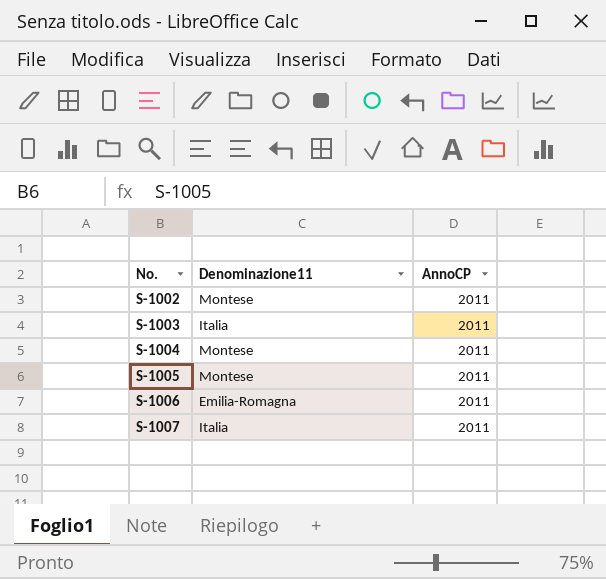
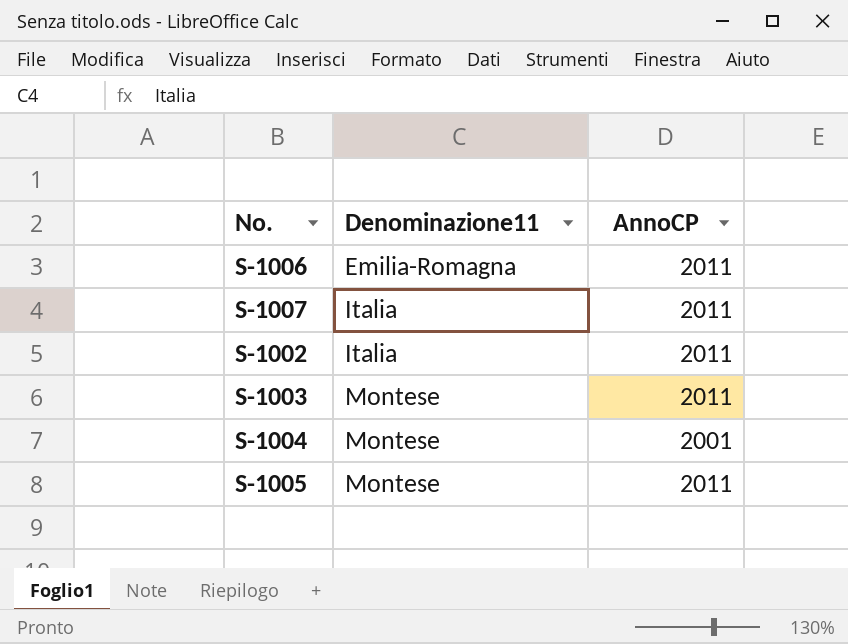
row order: No. ascending -> Denominazione11 ascending
S-1002 | Denominazione11: Montese -> Italia
S-1003 | Denominazione11: Italia -> Montese
S-1004 | AnnoCP: 2011 -> 2001

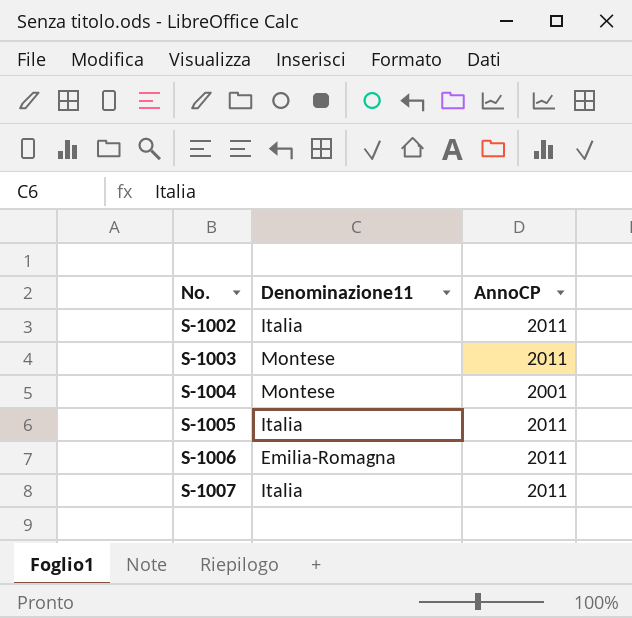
row order: Denominazione11 ascending -> No. ascending
S-1005 | Denominazione11: Montese -> Italia

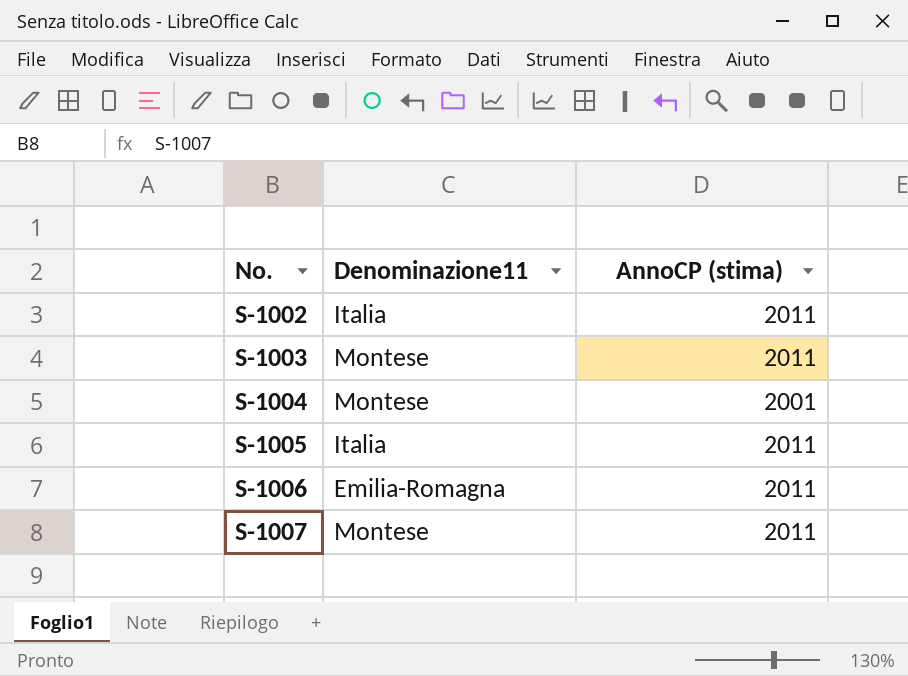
column name: AnnoCP -> AnnoCP (stima)
S-1007 | Denominazione11: Italia -> Montese

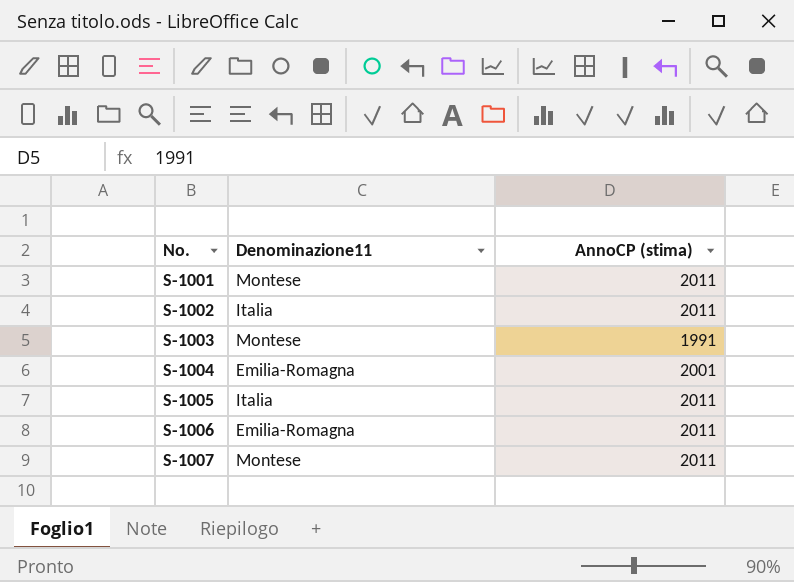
row S-1001: none -> Montese | 2011
S-1003 | AnnoCP (stima): 2011 -> 1991
S-1004 | Denominazione11: Montese -> Emilia-Romagna

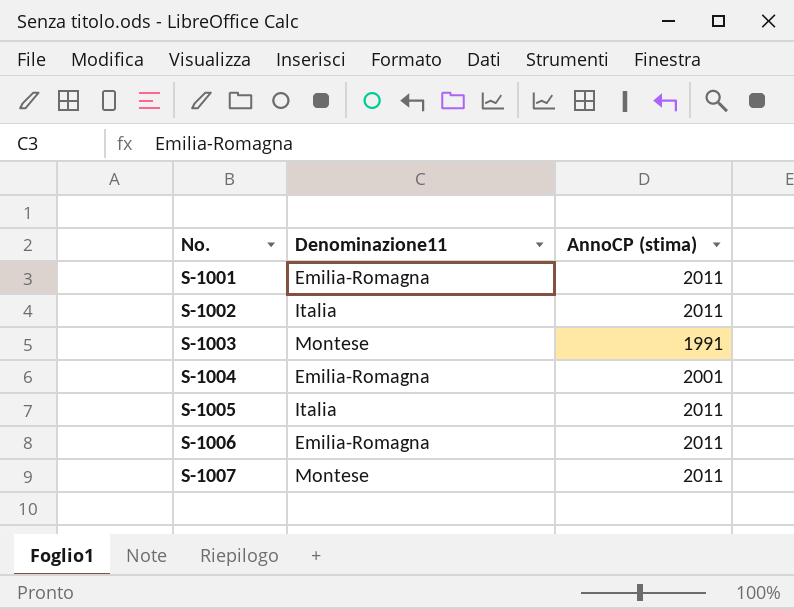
S-1001 | Denominazione11: Montese -> Emilia-Romagna

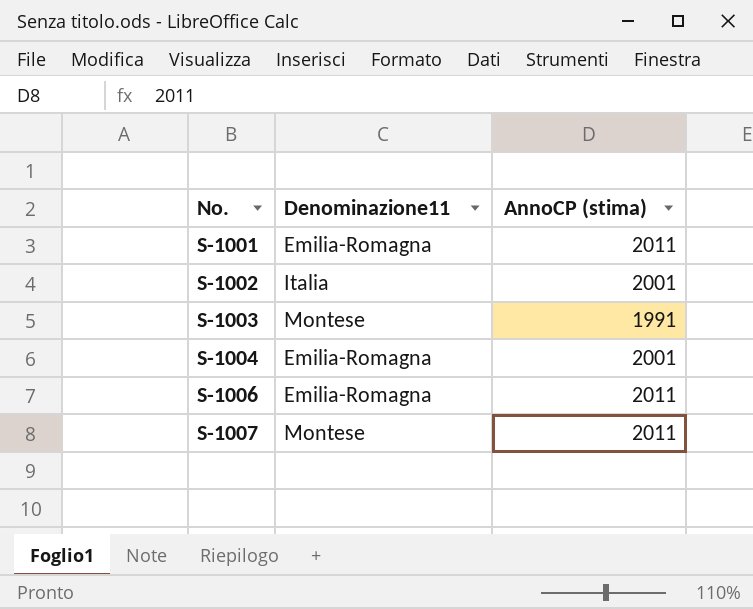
row S-1005: Italia | 2011 -> none
S-1002 | AnnoCP (stima): 2011 -> 2001

